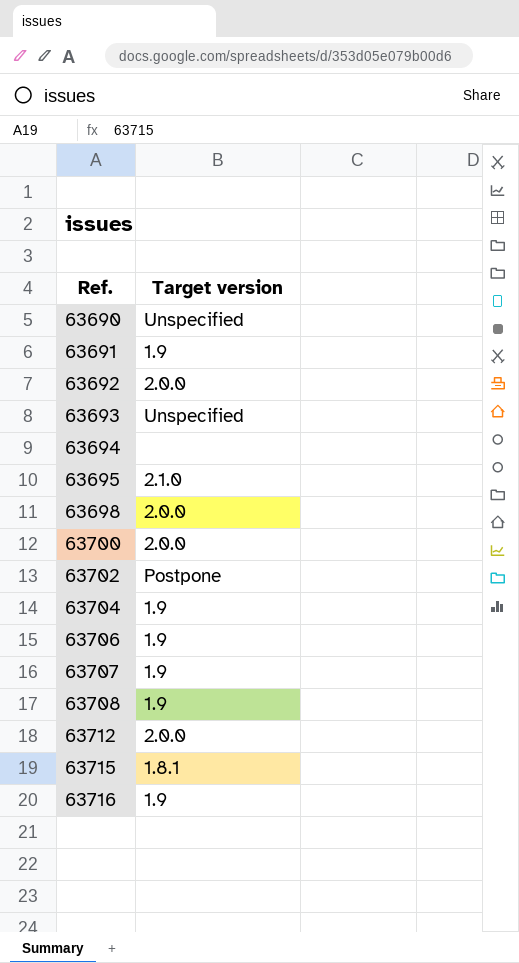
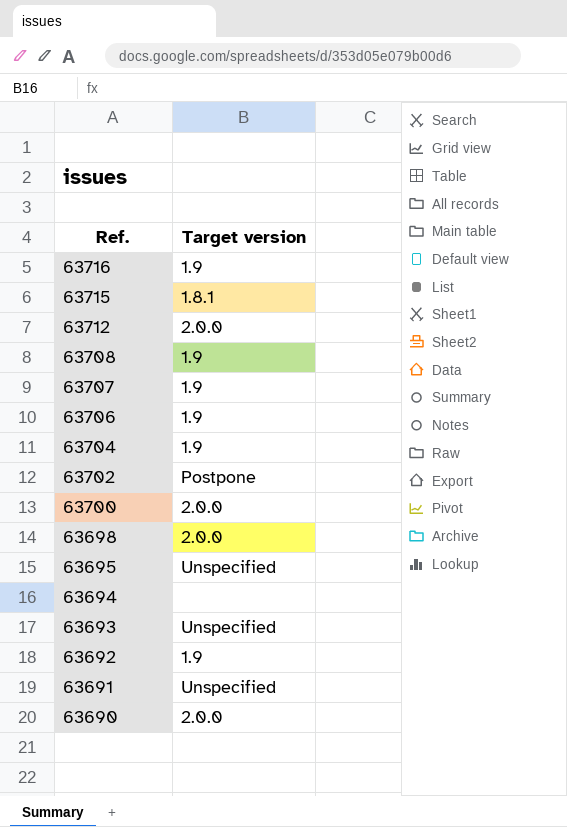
row order: Ref. ascending -> Ref. descending
63695 | Target version: 2.1.0 -> Unspecified
63692 | Target version: 2.0.0 -> 1.9
63691 | Target version: 1.9 -> Unspecified
63690 | Target version: Unspecified -> 2.0.0

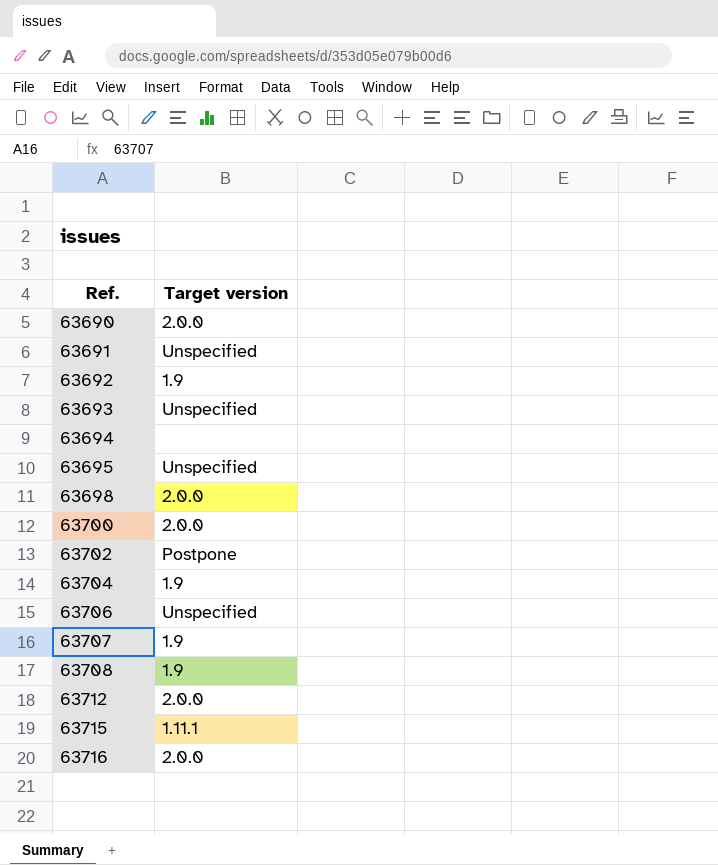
row order: Ref. descending -> Ref. ascending
63706 | Target version: 1.9 -> Unspecified
63715 | Target version: 1.8.1 -> 1.11.1
63716 | Target version: 1.9 -> 2.0.0

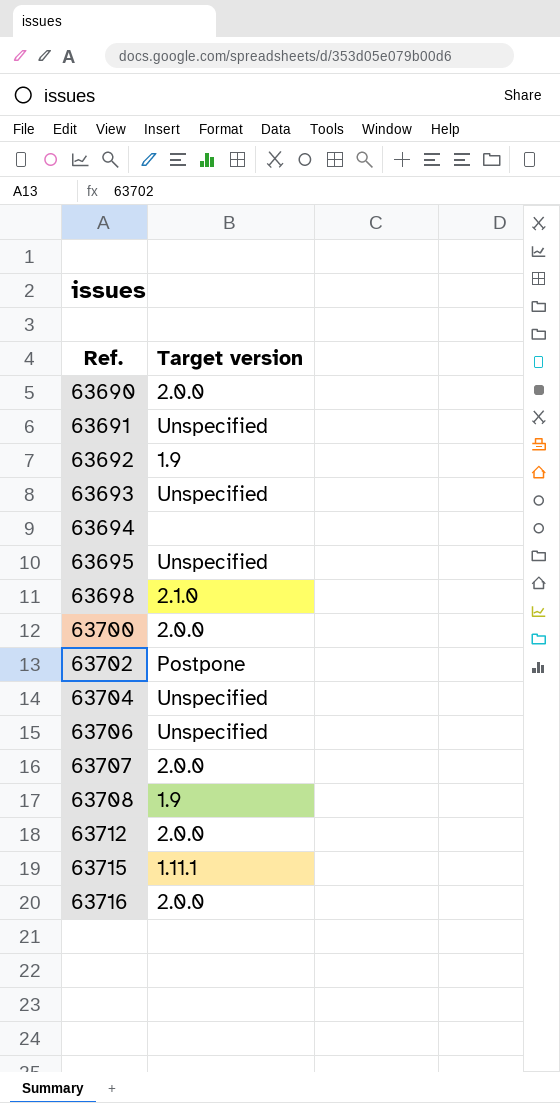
63698 | Target version: 2.0.0 -> 2.1.0
63704 | Target version: 1.9 -> Unspecified
63707 | Target version: 1.9 -> 2.0.0

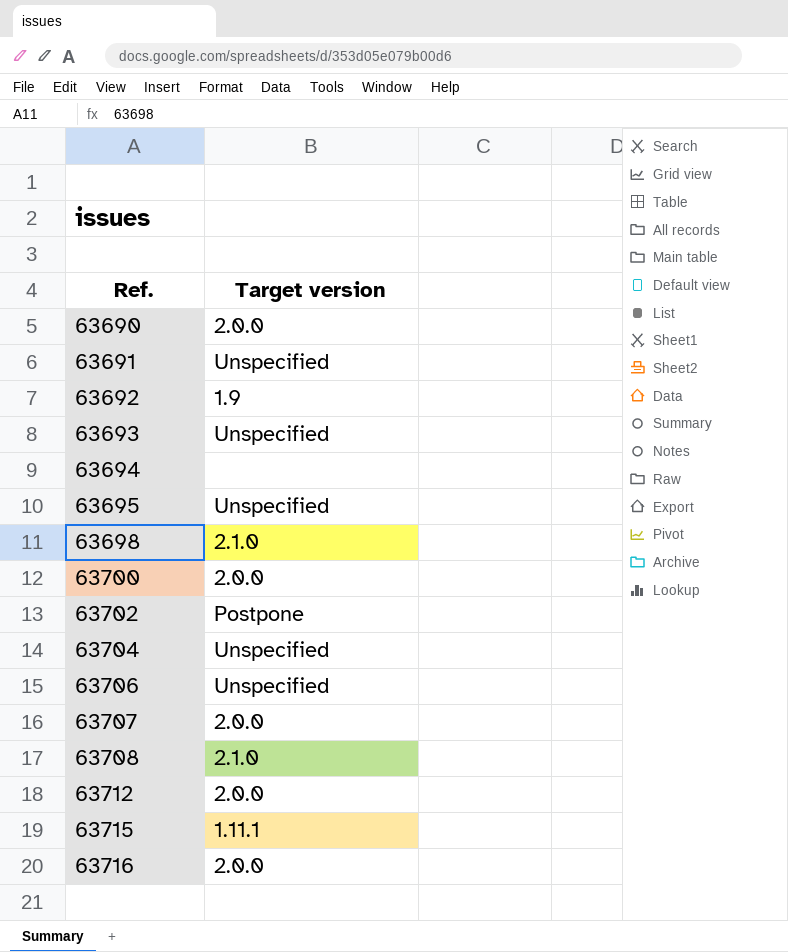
63708 | Target version: 1.9 -> 2.1.0

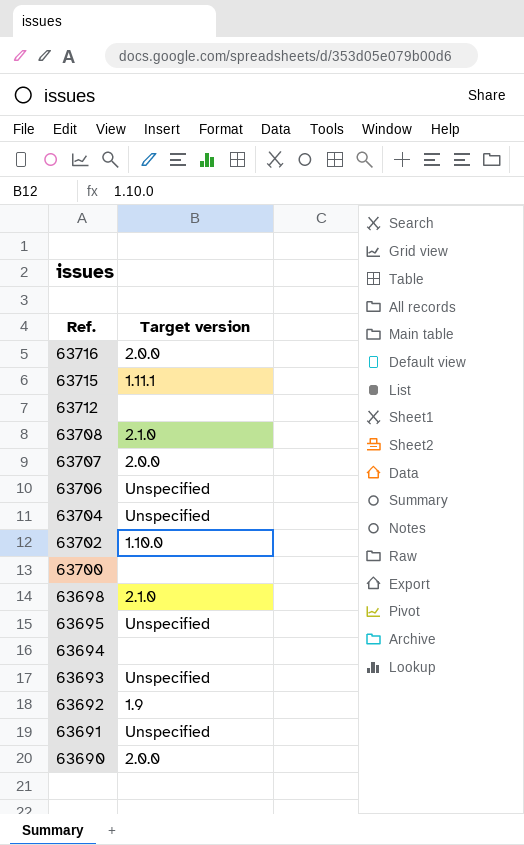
row order: Ref. ascending -> Ref. descending
63712 | Target version: 2.0.0 -> none
63702 | Target version: Postpone -> 1.10.0
63700 | Target version: 2.0.0 -> none

